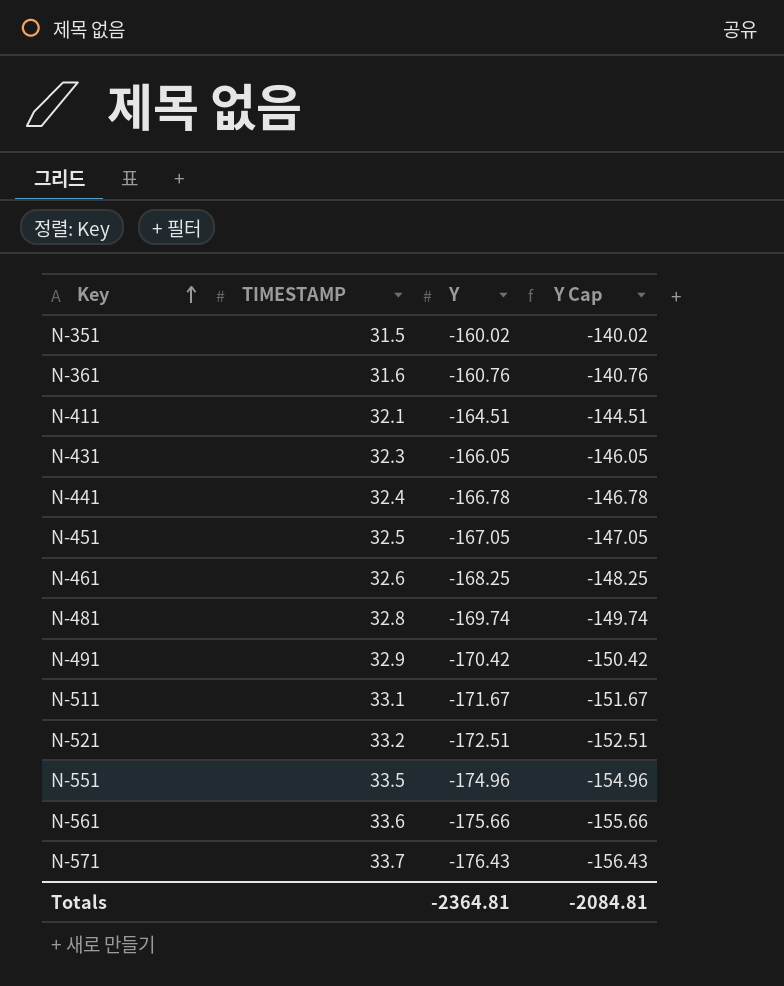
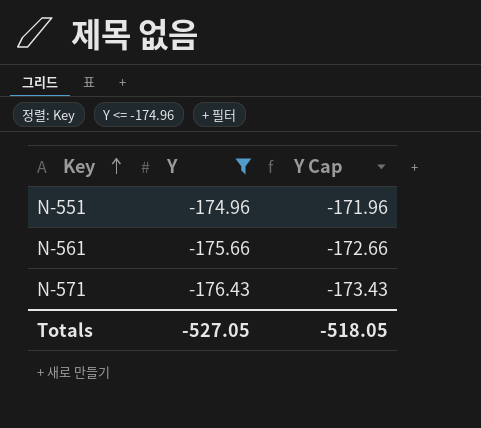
filter: none -> Y <= -174.96
column TIMESTAMP | position: 2 -> none
column Y Cap | formula: [Y] + 20 -> [Y] + 3
Totals | Y: -2364.81 -> -527.05
Totals | Y Cap: -2084.81 -> -518.05

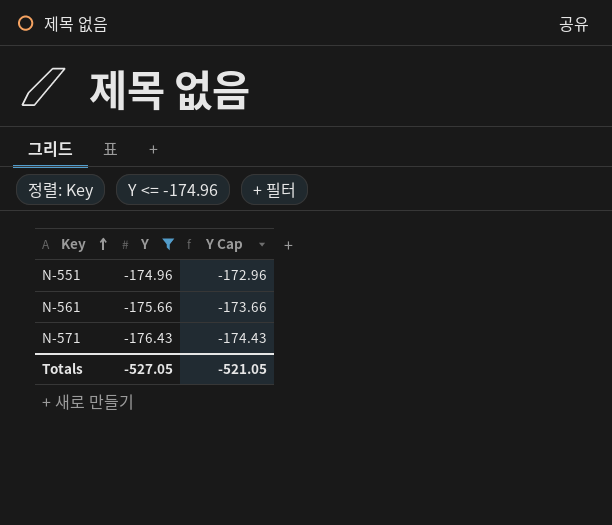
column Y Cap | formula: [Y] + 3 -> [Y] + 2
Totals | Y Cap: -518.05 -> -521.05

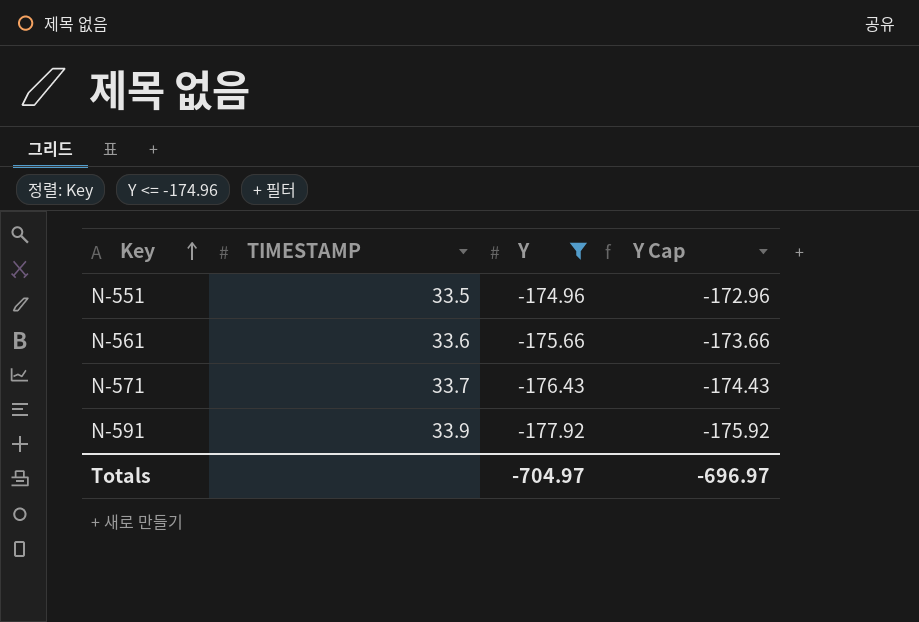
column TIMESTAMP | position: none -> 2
row N-591: none -> 33.9 | -177.92 | -175.92
Totals | Y: -527.05 -> -704.97
Totals | Y Cap: -521.05 -> -696.97

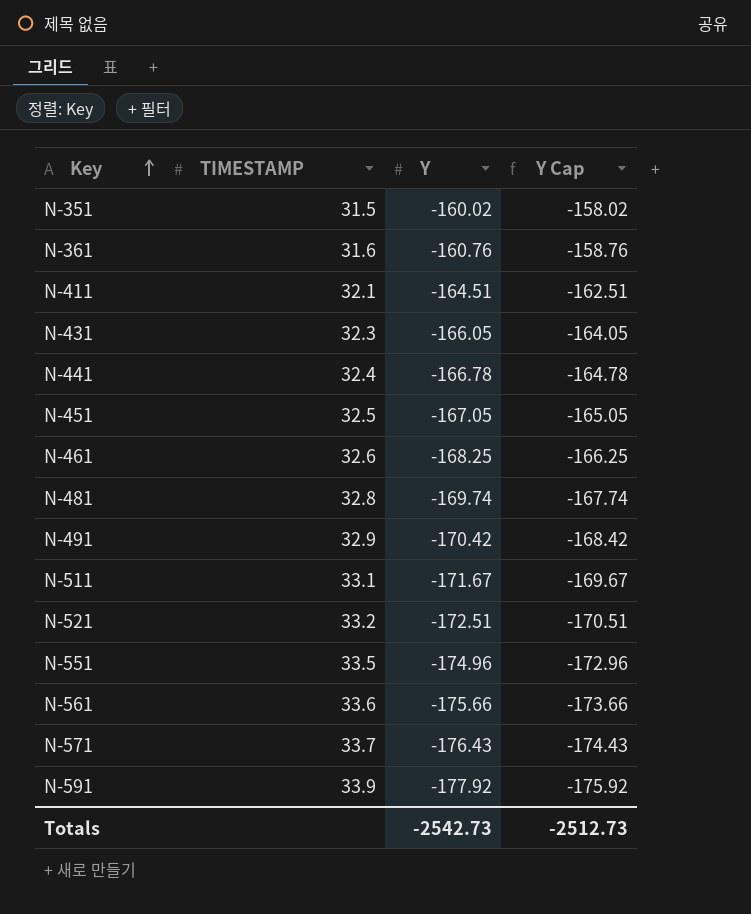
filter: Y <= -174.96 -> none
Totals | Y: -704.97 -> -2542.73
Totals | Y Cap: -696.97 -> -2512.73

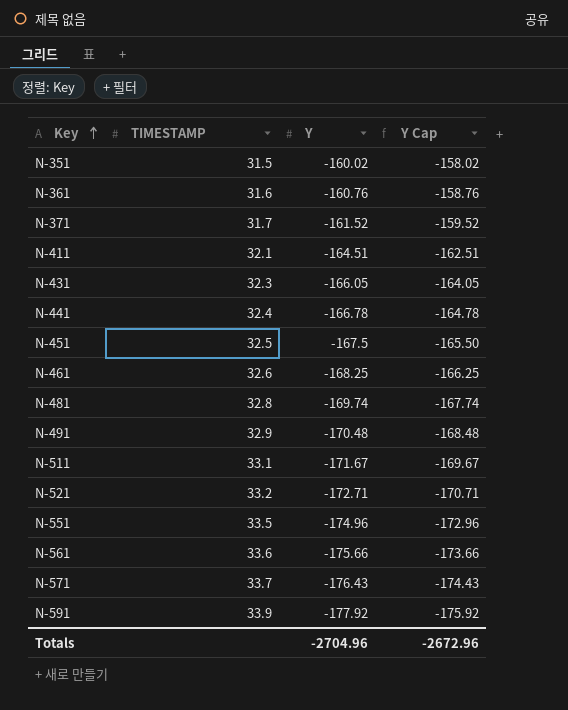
row N-371: none -> 31.7 | -161.52 | -159.52
N-451 | Y: -167.05 -> -167.5
N-451 | Y Cap: -165.05 -> -165.50
N-491 | Y: -170.42 -> -170.48
N-491 | Y Cap: -168.42 -> -168.48
N-521 | Y: -172.51 -> -172.71
N-521 | Y Cap: -170.51 -> -170.71
Totals | Y: -2542.73 -> -2704.96
Totals | Y Cap: -2512.73 -> -2672.96

